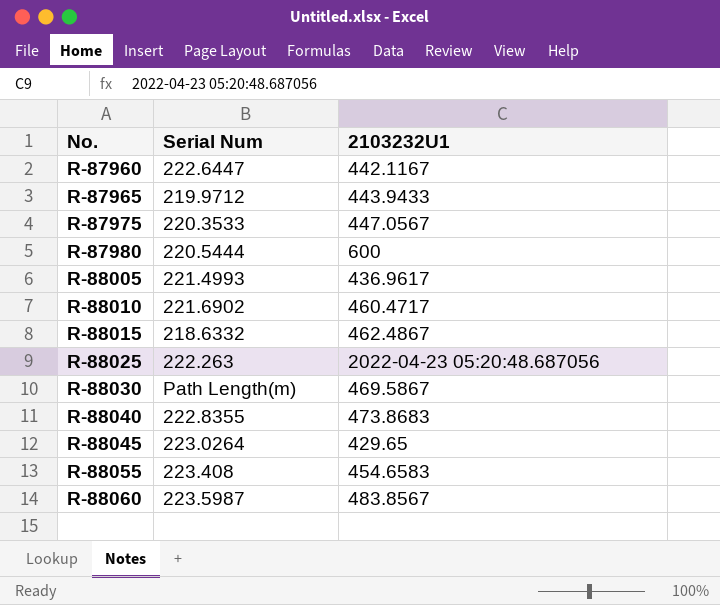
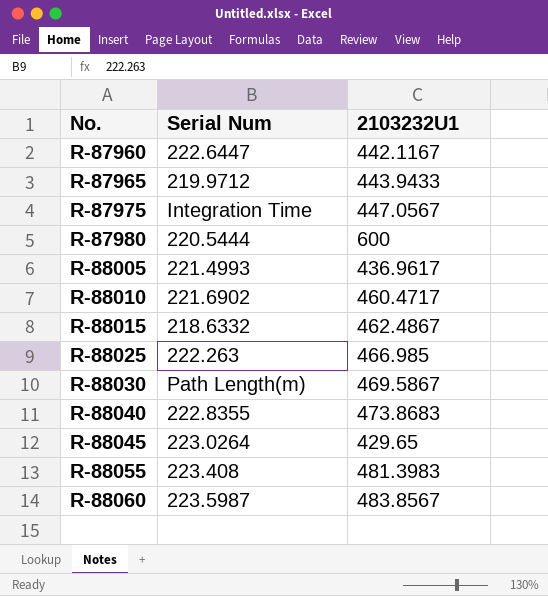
R-87975 | Serial Num: 220.3533 -> Integration Time
R-88025 | 2103232U1: 2022-04-23 05:20:48.687056 -> 466.985
R-88055 | 2103232U1: 454.6583 -> 481.3983

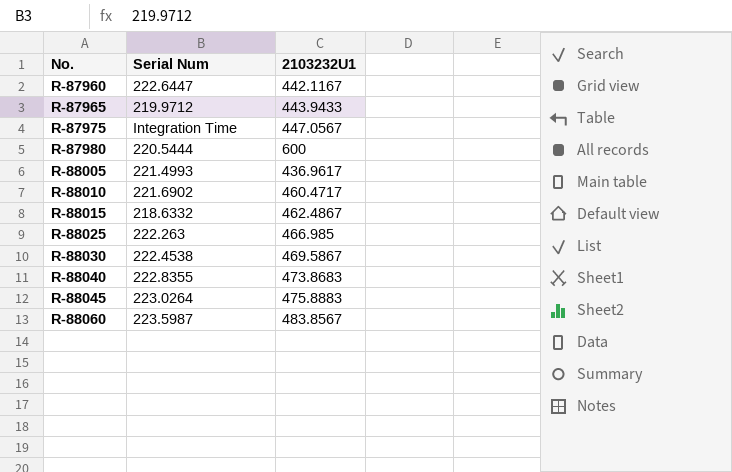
row R-88055: 223.408 | 481.3983 -> none
R-88030 | Serial Num: Path Length(m) -> 222.4538
R-88045 | 2103232U1: 429.65 -> 475.8883

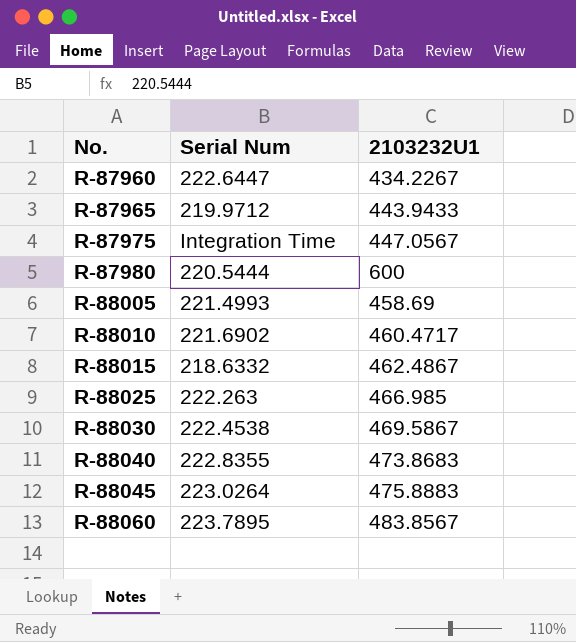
R-87960 | 2103232U1: 442.1167 -> 434.2267
R-88005 | 2103232U1: 436.9617 -> 458.69
R-88060 | Serial Num: 223.5987 -> 223.7895

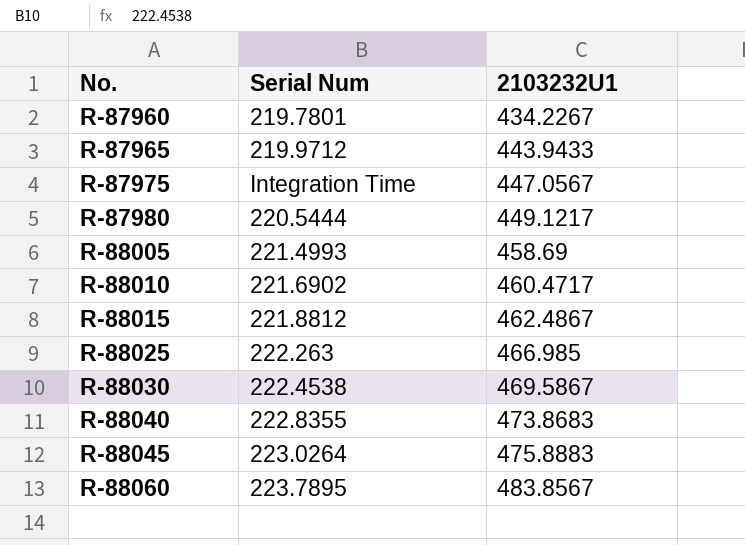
R-87960 | Serial Num: 222.6447 -> 219.7801
R-87980 | 2103232U1: 600 -> 449.1217
R-88015 | Serial Num: 218.6332 -> 221.8812

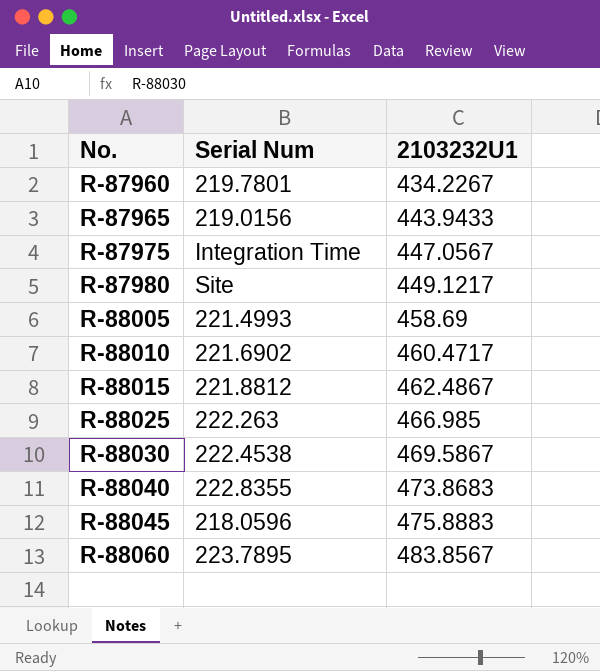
R-87965 | Serial Num: 219.9712 -> 219.0156
R-87980 | Serial Num: 220.5444 -> Site
R-88045 | Serial Num: 223.0264 -> 218.0596

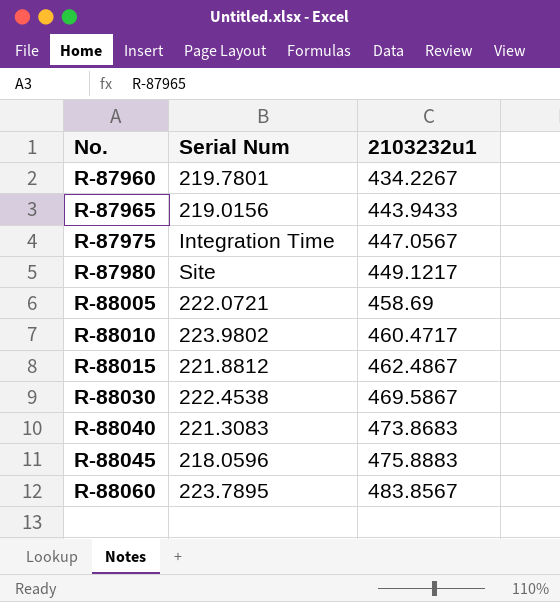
column name: 2103232U1 -> 2103232u1
row R-88025: 222.263 | 466.985 -> none
R-88005 | Serial Num: 221.4993 -> 222.0721
R-88010 | Serial Num: 221.6902 -> 223.9802
R-88040 | Serial Num: 222.8355 -> 221.3083

